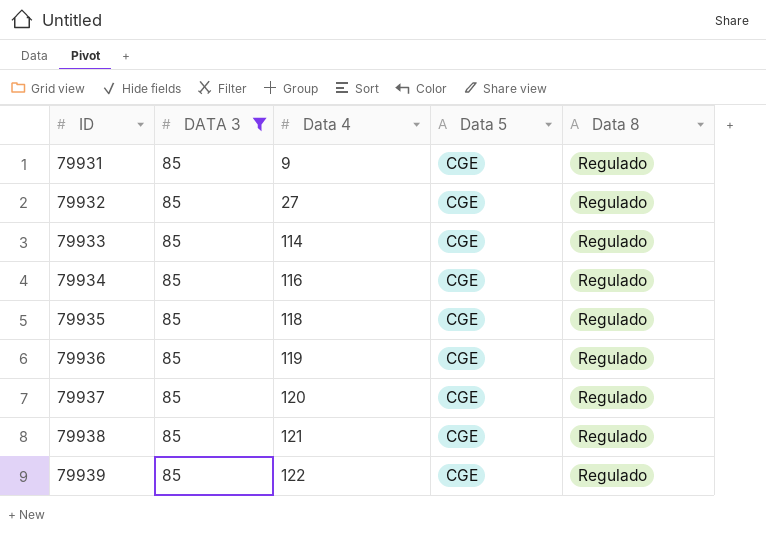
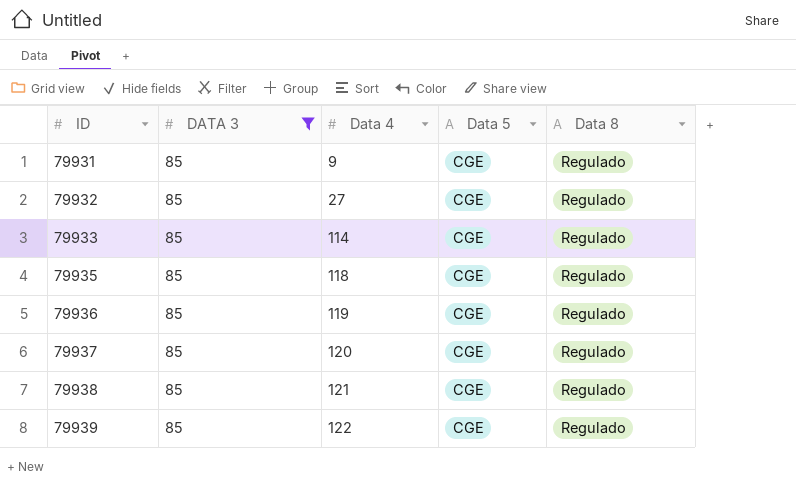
row 79934: 85 | 116 | CGE | Regulado -> none

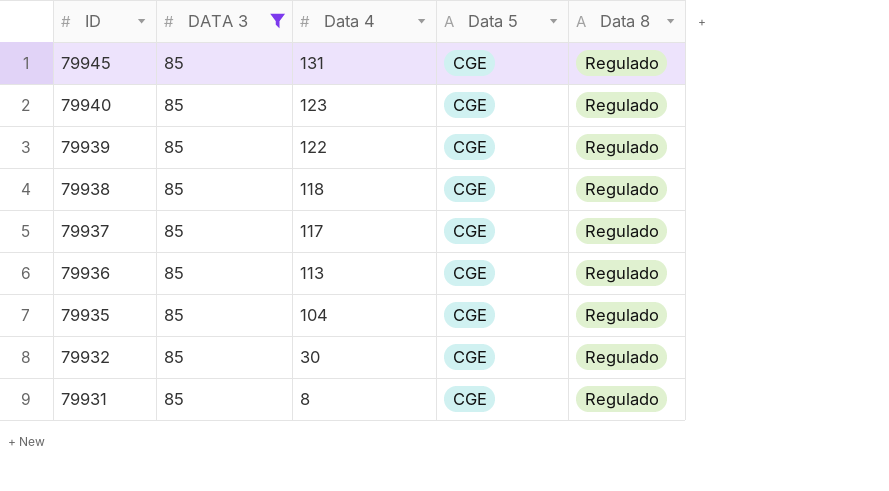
row order: ID ascending -> ID descending
row 79933: 85 | 114 | CGE | Regulado -> none
row 79945: none -> 85 | 131 | CGE | Regulado
row 79940: none -> 85 | 123 | CGE | Regulado
79938 | Data 4: 121 -> 118
79937 | Data 4: 120 -> 117
79936 | Data 4: 119 -> 113
79935 | Data 4: 118 -> 104
79932 | Data 4: 27 -> 30
79931 | Data 4: 9 -> 8

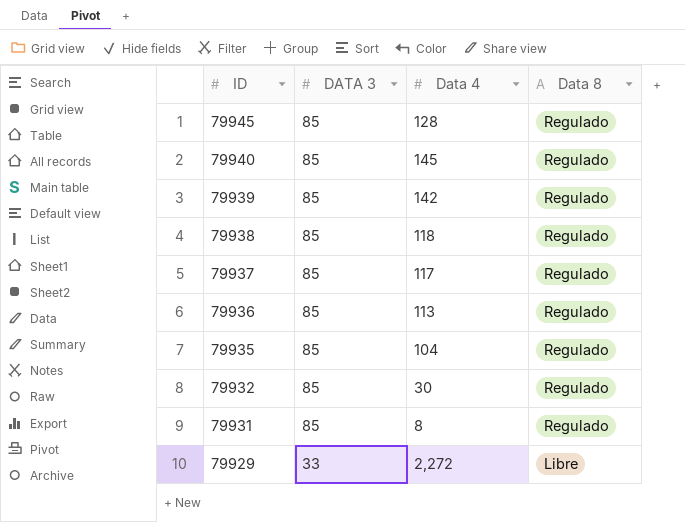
filter: DATA 3 = 85 -> none
column Data 5 | position: 4 -> none
79945 | Data 4: 131 -> 128
79940 | Data 4: 123 -> 145
79939 | Data 4: 122 -> 142

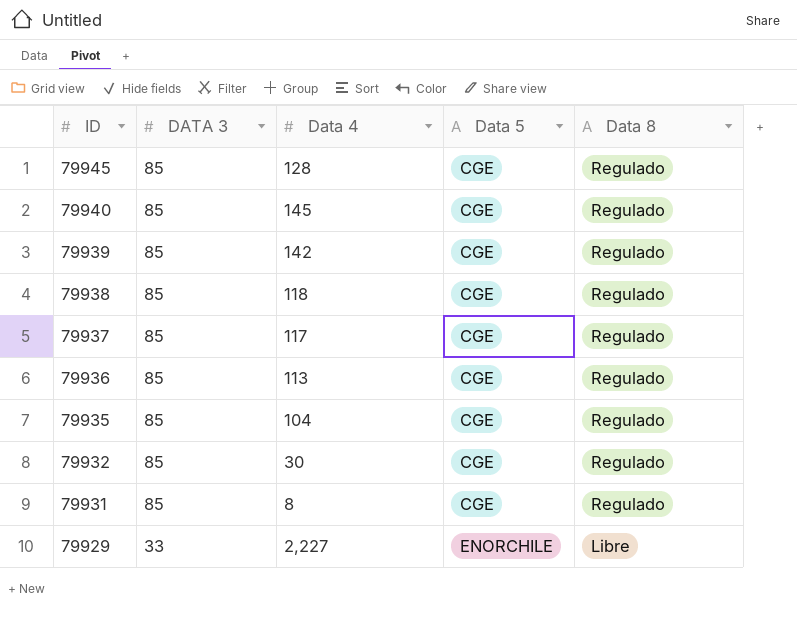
column Data 5 | position: none -> 4
79929 | Data 4: 2,272 -> 2,227

